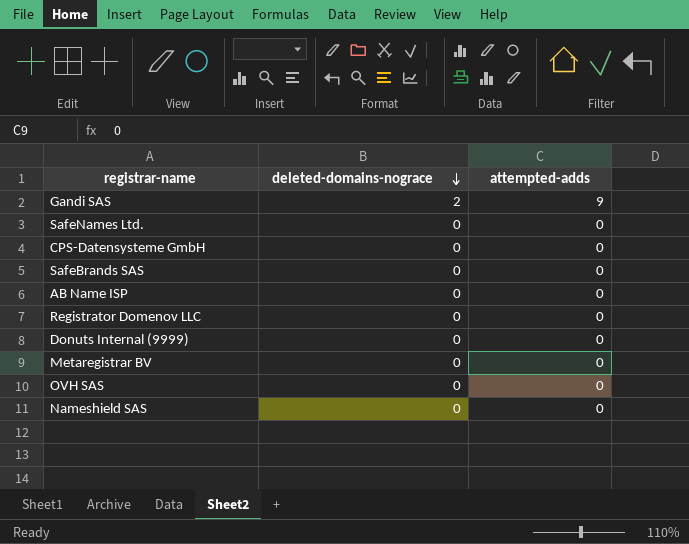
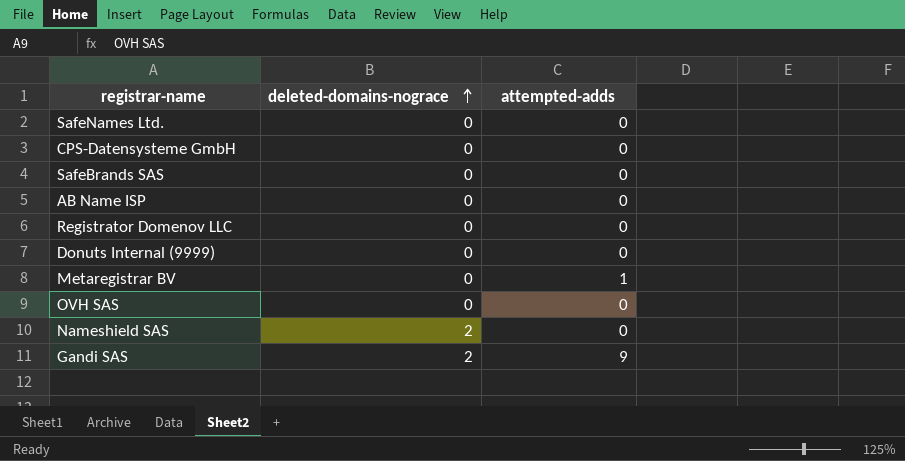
row order: deleted-domains-nograce descending -> deleted-domains-nograce ascending
Metaregistrar BV | attempted-adds: 0 -> 1
Nameshield SAS | deleted-domains-nograce: 0 -> 2

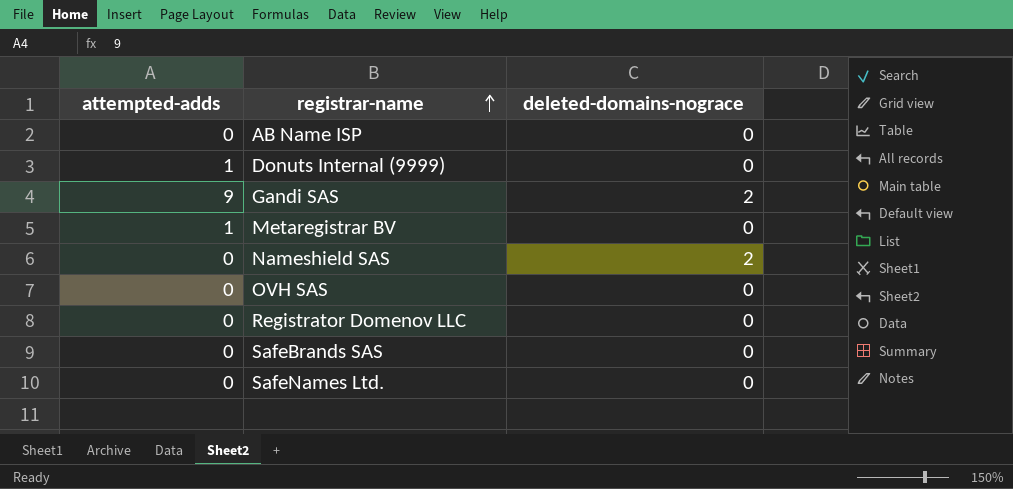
row order: deleted-domains-nograce ascending -> registrar-name ascending
column attempted-adds | position: 3 -> 1
row CPS-Datensysteme GmbH: 0 | 0 -> none
Donuts Internal (9999) | attempted-adds: 0 -> 1

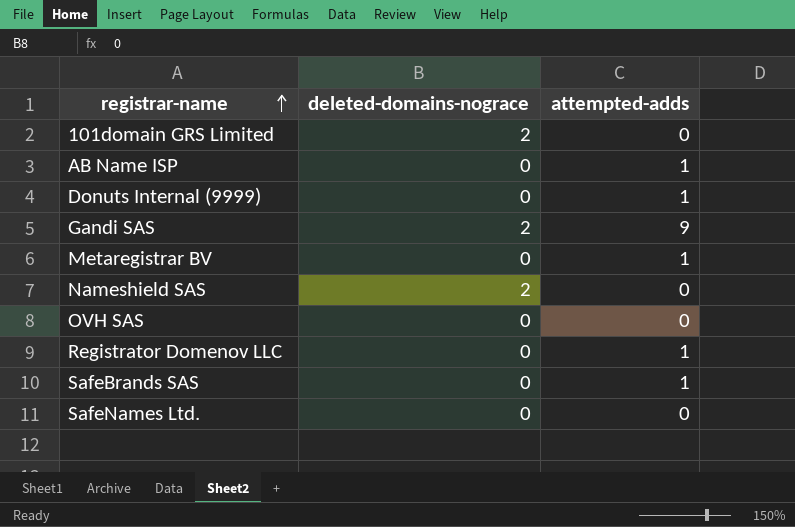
column attempted-adds | position: 1 -> 3
row 101domain GRS Limited: none -> 2 | 0
AB Name ISP | attempted-adds: 0 -> 1
Registrator Domenov LLC | attempted-adds: 0 -> 1
SafeBrands SAS | attempted-adds: 0 -> 1

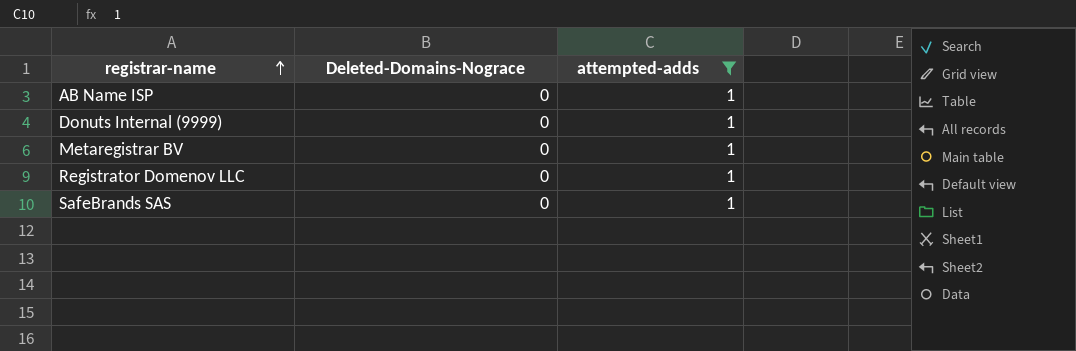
filter: none -> attempted-adds = 1
column name: deleted-domains-nograce -> Deleted-Domains-Nograce

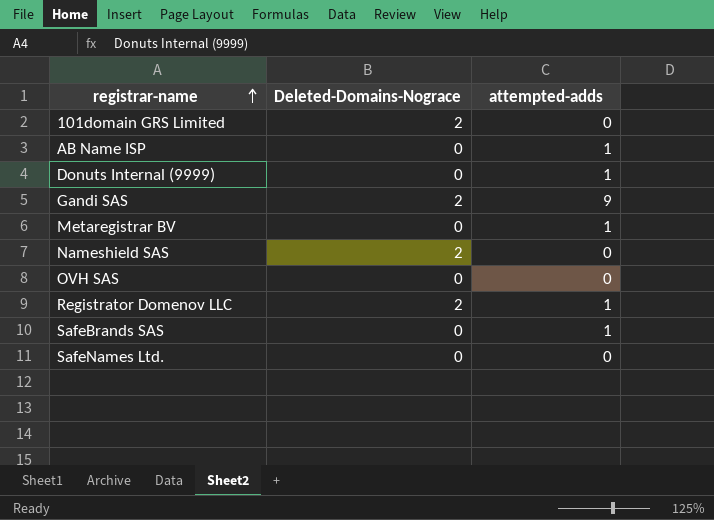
filter: attempted-adds = 1 -> none
Registrator Domenov LLC | Deleted-Domains-Nograce: 0 -> 2

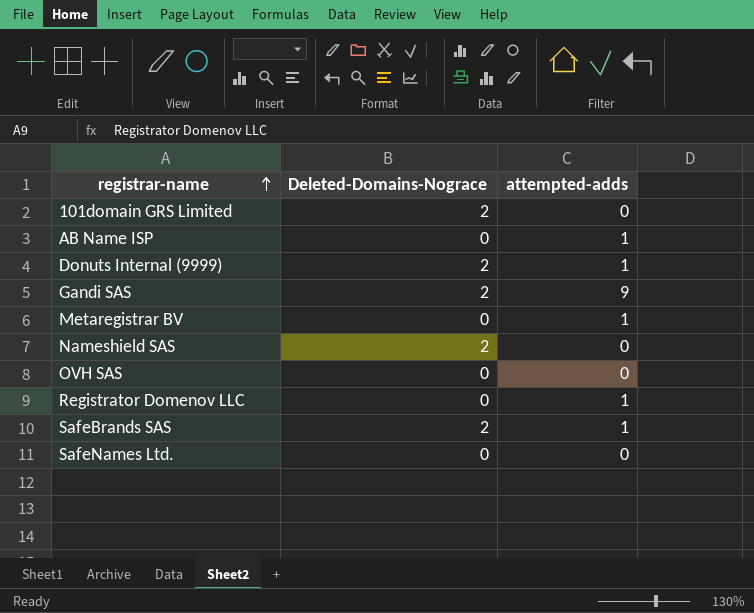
Donuts Internal (9999) | Deleted-Domains-Nograce: 0 -> 2
Registrator Domenov LLC | Deleted-Domains-Nograce: 2 -> 0
SafeBrands SAS | Deleted-Domains-Nograce: 0 -> 2

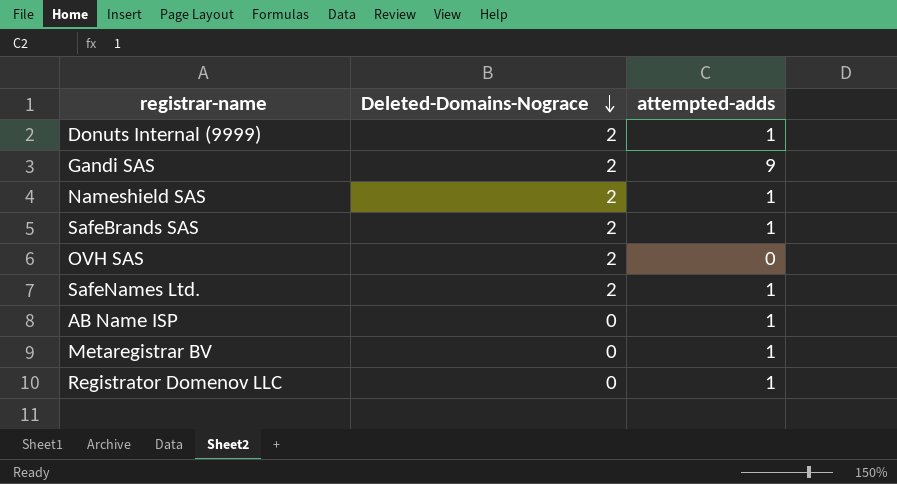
row order: registrar-name ascending -> Deleted-Domains-Nograce descending
row 101domain GRS Limited: 2 | 0 -> none
Nameshield SAS | attempted-adds: 0 -> 1
OVH SAS | Deleted-Domains-Nograce: 0 -> 2
SafeNames Ltd. | Deleted-Domains-Nograce: 0 -> 2
SafeNames Ltd. | attempted-adds: 0 -> 1

